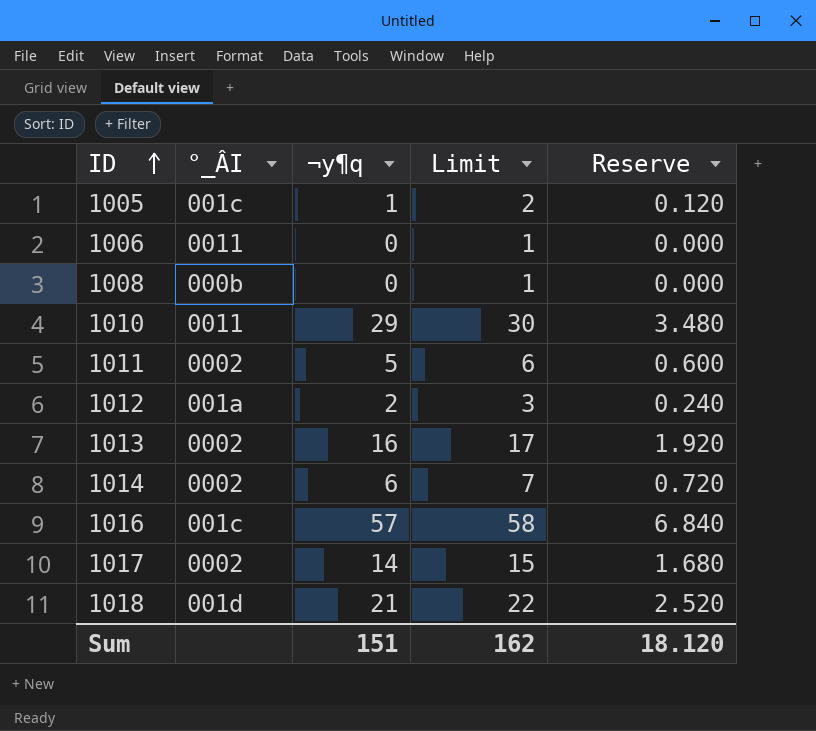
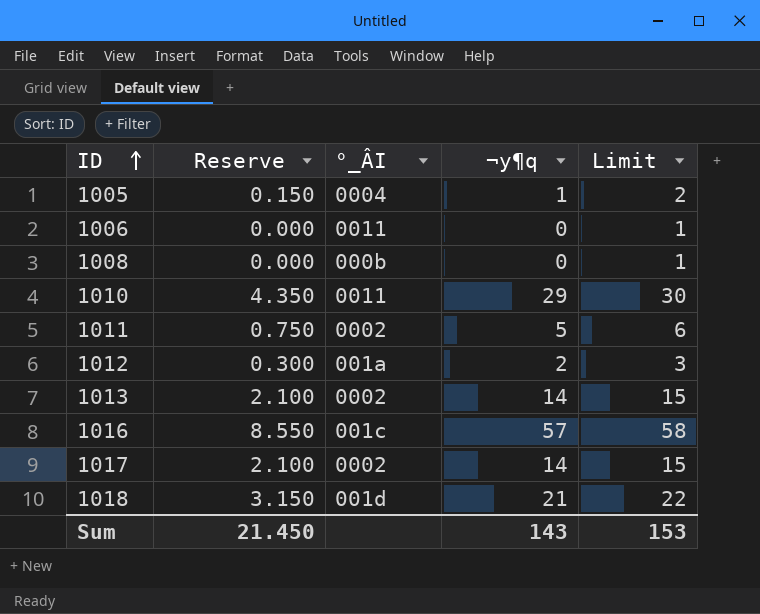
column Reserve | formula: [¬y¶q] * 0.12 -> [¬y¶q] * 0.15
column Reserve | position: 5 -> 2
row 1014: 0002 | 6 | 7 | 0.720 -> none
1005 | °_ÂI: 001c -> 0004
1013 | ¬y¶q: 16 -> 14
1013 | Limit: 17 -> 15
Sum | Reserve: 18.120 -> 21.450
Sum | ¬y¶q: 151 -> 143
Sum | Limit: 162 -> 153

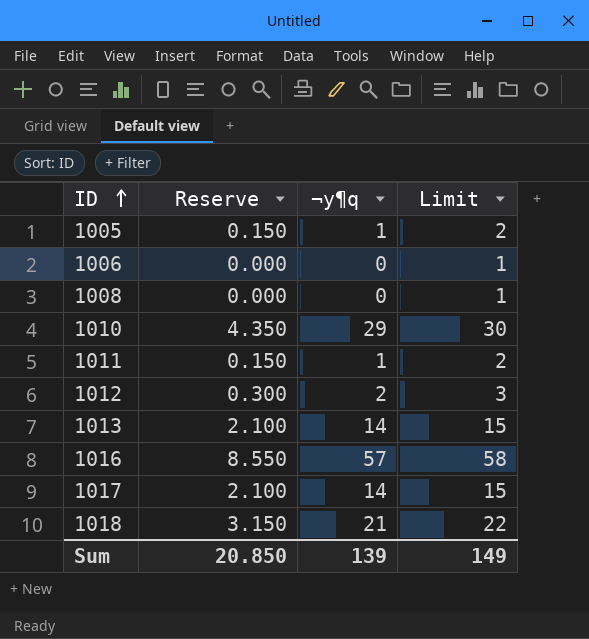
column °_ÂI | position: 3 -> none
1011 | Reserve: 0.750 -> 0.150
1011 | ¬y¶q: 5 -> 1
1011 | Limit: 6 -> 2
Sum | Reserve: 21.450 -> 20.850
Sum | ¬y¶q: 143 -> 139
Sum | Limit: 153 -> 149

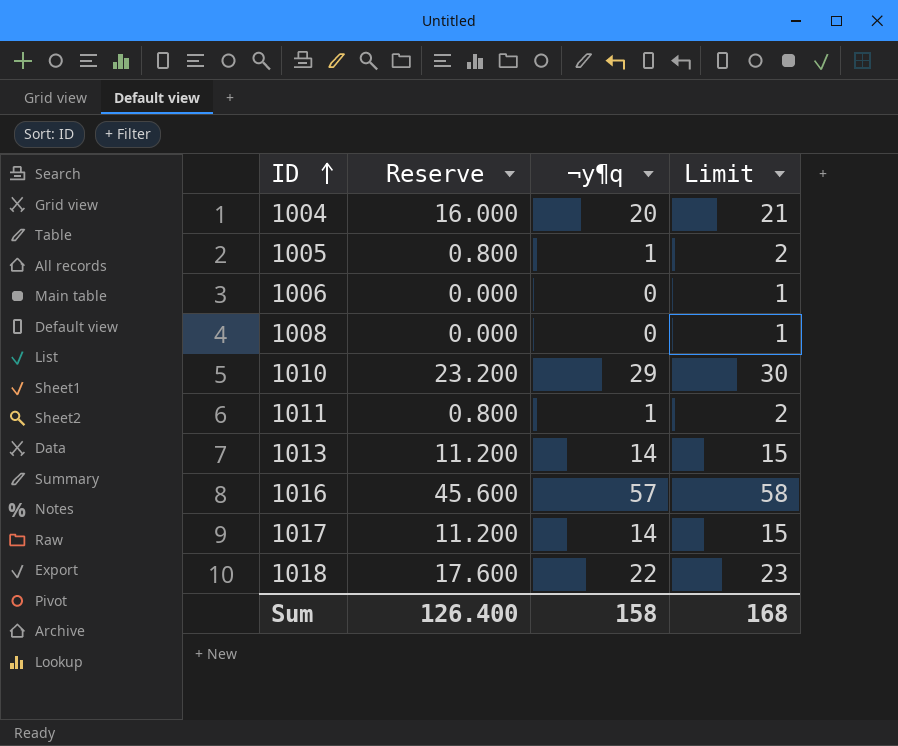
column Reserve | formula: [¬y¶q] * 0.15 -> [¬y¶q] * 0.8
row 1012: 0.300 | 2 | 3 -> none
row 1004: none -> 16.000 | 20 | 21
1018 | ¬y¶q: 21 -> 22
1018 | Limit: 22 -> 23
Sum | Reserve: 20.850 -> 126.400
Sum | ¬y¶q: 139 -> 158
Sum | Limit: 149 -> 168

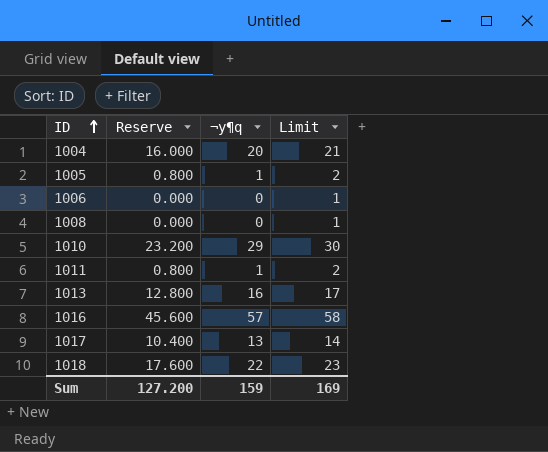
1013 | Reserve: 11.200 -> 12.800
1013 | ¬y¶q: 14 -> 16
1013 | Limit: 15 -> 17
1017 | Reserve: 11.200 -> 10.400
1017 | ¬y¶q: 14 -> 13
1017 | Limit: 15 -> 14
Sum | Reserve: 126.400 -> 127.200
Sum | ¬y¶q: 158 -> 159
Sum | Limit: 168 -> 169

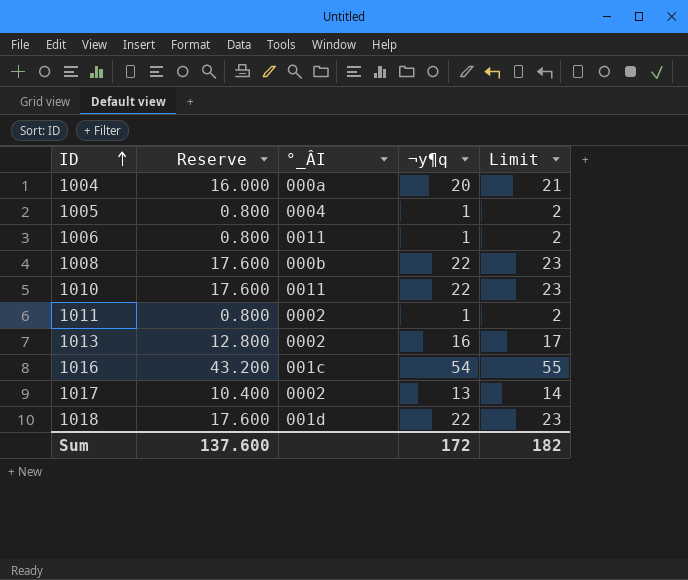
column °_ÂI | position: none -> 3
1006 | Reserve: 0.000 -> 0.800
1006 | ¬y¶q: 0 -> 1
1006 | Limit: 1 -> 2
1008 | Reserve: 0.000 -> 17.600
1008 | ¬y¶q: 0 -> 22
1008 | Limit: 1 -> 23
1010 | Reserve: 23.200 -> 17.600
1010 | ¬y¶q: 29 -> 22
1010 | Limit: 30 -> 23
1016 | Reserve: 45.600 -> 43.200
1016 | ¬y¶q: 57 -> 54
1016 | Limit: 58 -> 55
Sum | Reserve: 127.200 -> 137.600
Sum | ¬y¶q: 159 -> 172
Sum | Limit: 169 -> 182

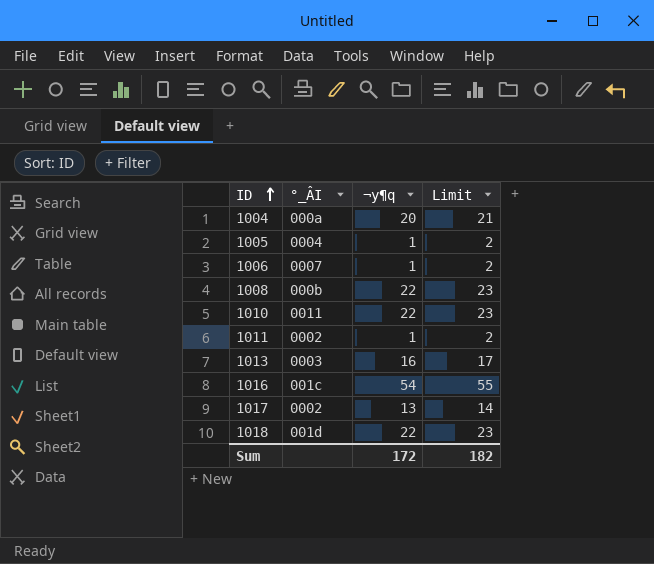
column Reserve | formula: [¬y¶q] * 0.8 -> none
1006 | °_ÂI: 0011 -> 0007
1013 | °_ÂI: 0002 -> 0003

